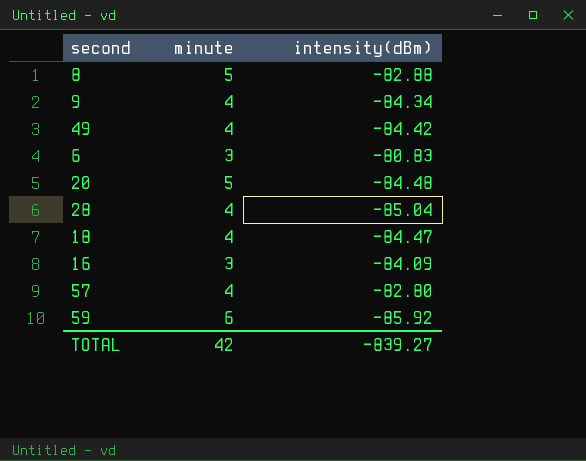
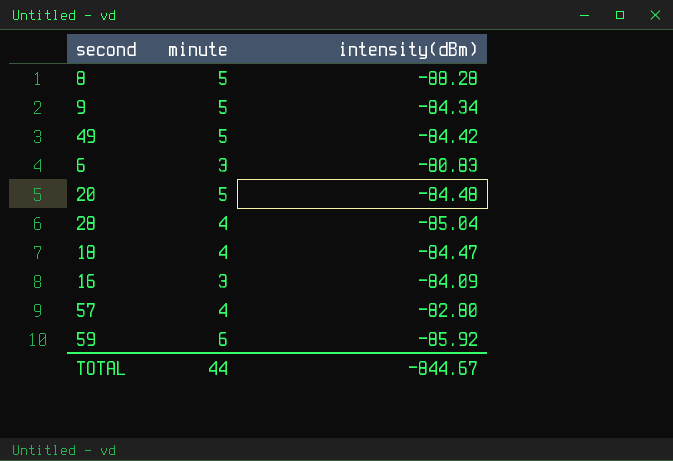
8 | intensity(dBm): -82.88 -> -88.28
9 | minute: 4 -> 5
49 | minute: 4 -> 5
TOTAL | minute: 42 -> 44
TOTAL | intensity(dBm): -839.27 -> -844.67

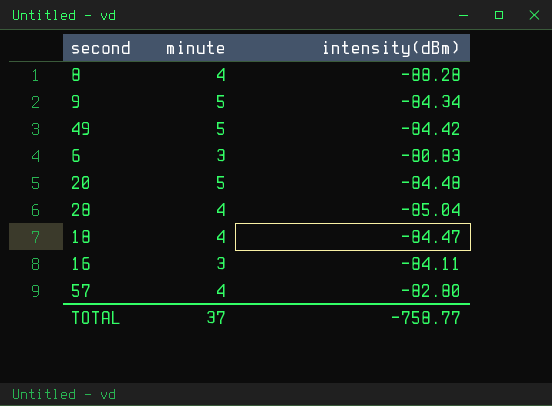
row 59: 6 | -85.92 -> none
8 | minute: 5 -> 4
16 | intensity(dBm): -84.09 -> -84.11
TOTAL | minute: 44 -> 37
TOTAL | intensity(dBm): -844.67 -> -758.77

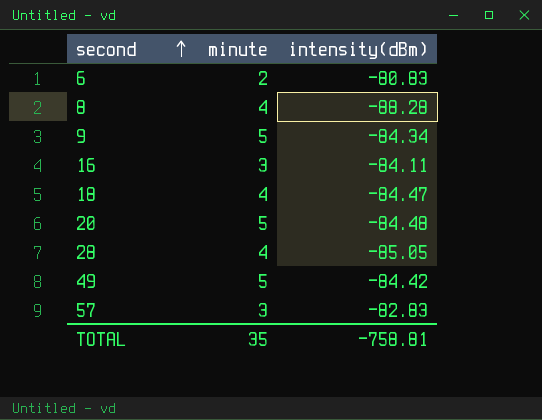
row order: none -> second ascending
6 | minute: 3 -> 2
28 | intensity(dBm): -85.04 -> -85.05
57 | minute: 4 -> 3
57 | intensity(dBm): -82.80 -> -82.83
TOTAL | minute: 37 -> 35
TOTAL | intensity(dBm): -758.77 -> -758.81

